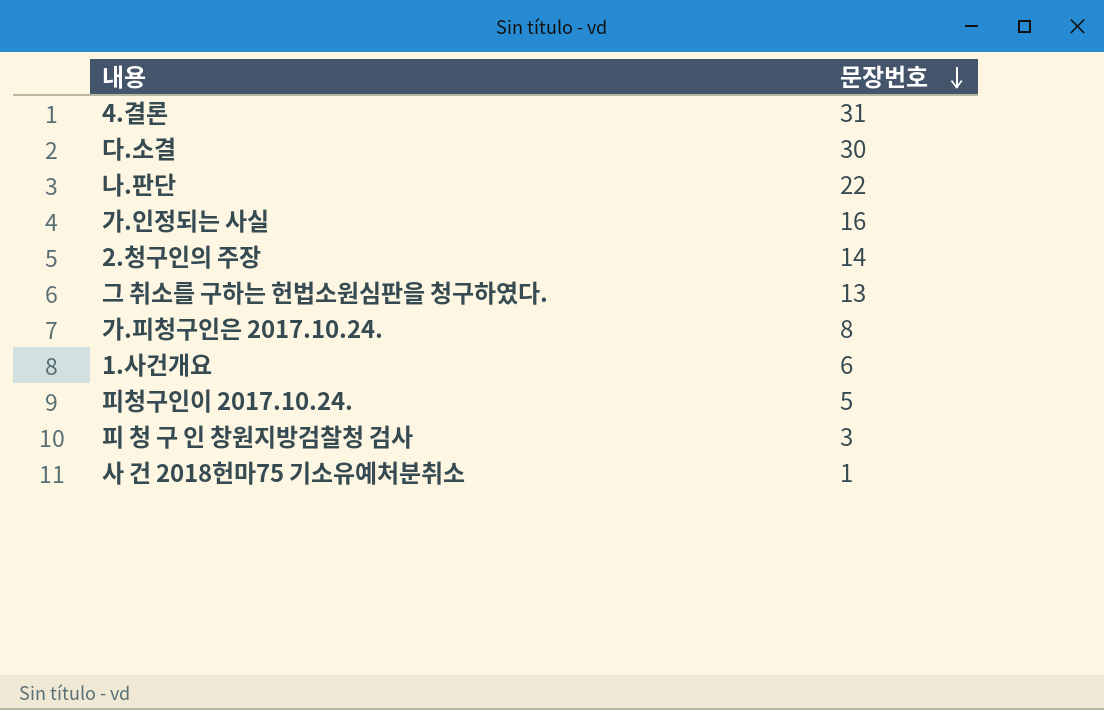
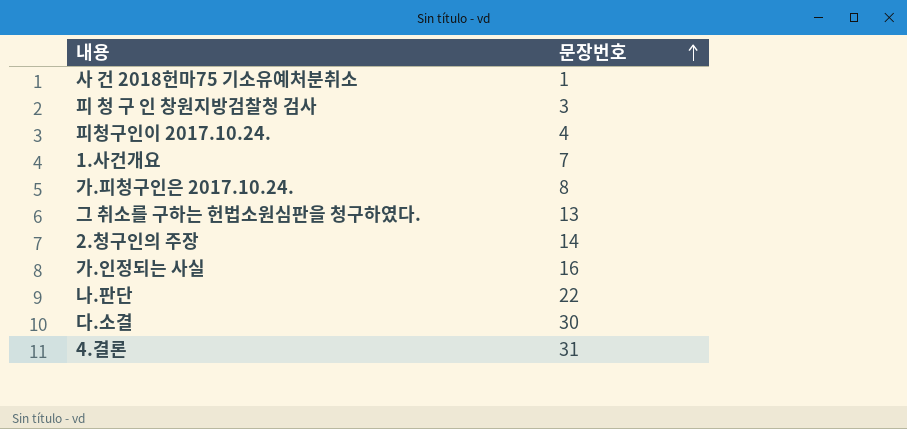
row order: 문장번호 descending -> 문장번호 ascending
피청구인이 2017.10.24. | 문장번호: 5 -> 4
1.사건개요 | 문장번호: 6 -> 7

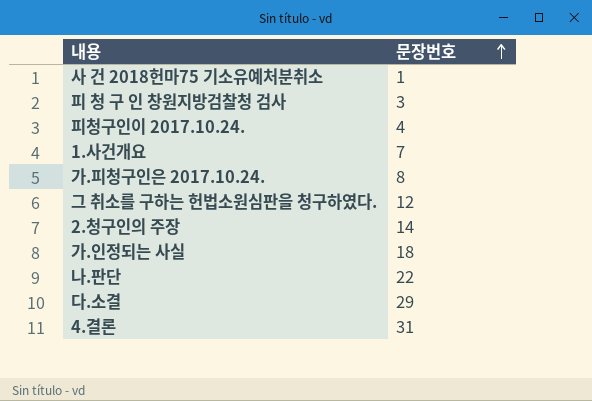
그 취소를 구하는 헌법소원심판을 청구하였다. | 문장번호: 13 -> 12
가.인정되는 사실 | 문장번호: 16 -> 18
다.소결 | 문장번호: 30 -> 29

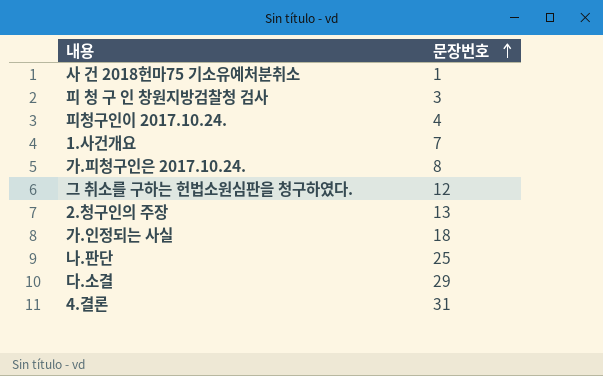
2.청구인의 주장 | 문장번호: 14 -> 13
나.판단 | 문장번호: 22 -> 25

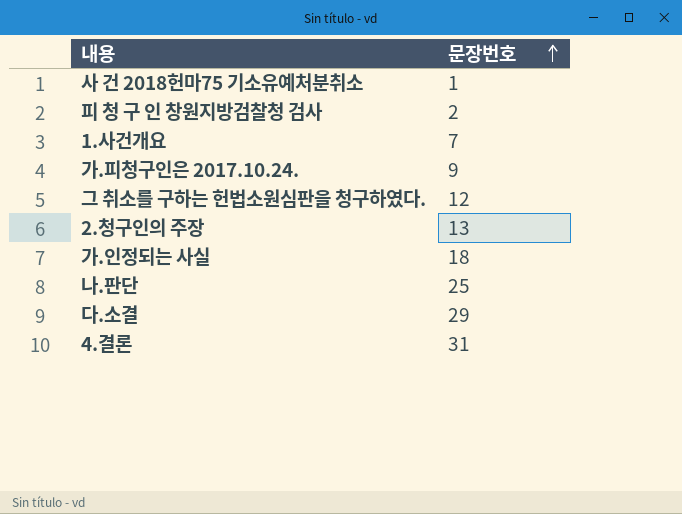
row 피청구인이 2017.10.24.: 4 -> none
피 청 구 인 창원지방검찰청 검사 | 문장번호: 3 -> 2
가.피청구인은 2017.10.24. | 문장번호: 8 -> 9

